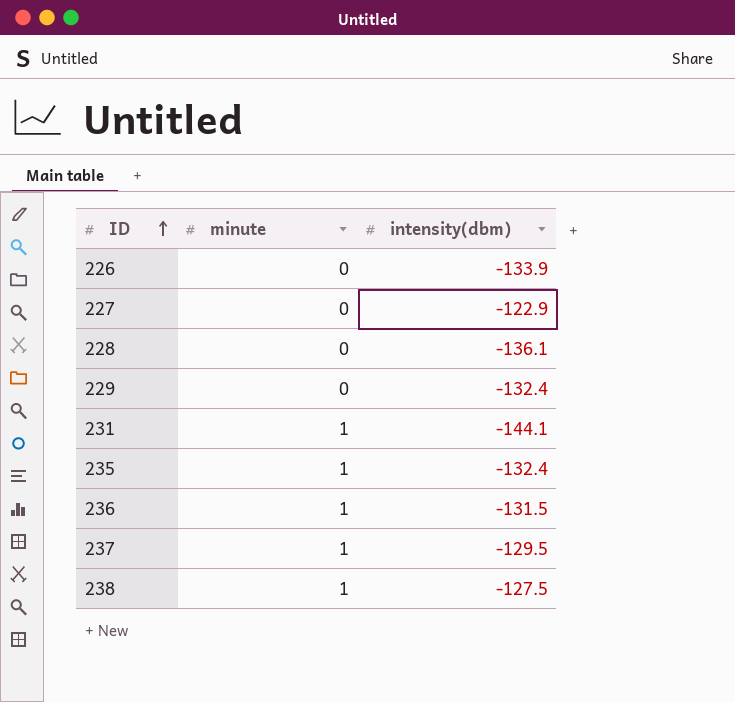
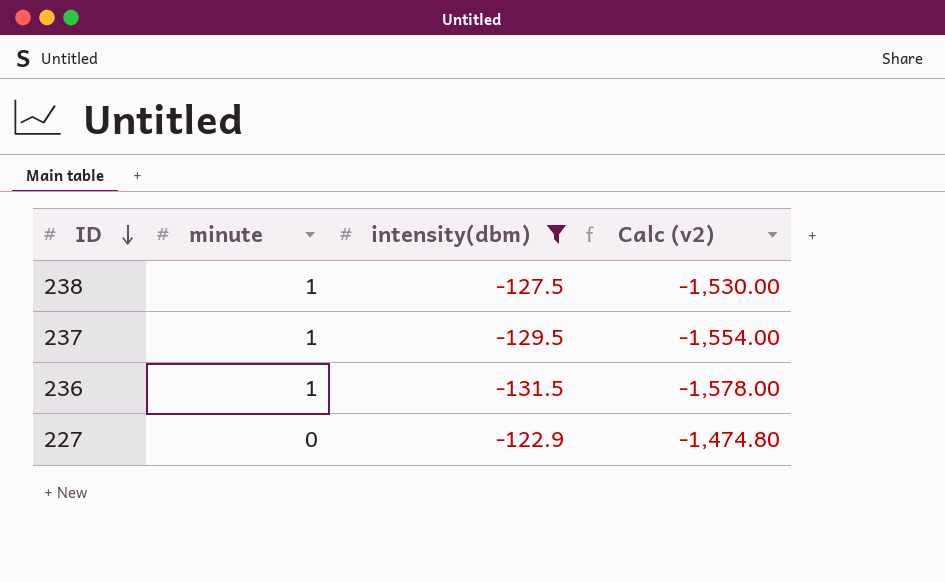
filter: none -> intensity(dbm) >= -131.5
row order: ID ascending -> ID descending
column Calc (v2) | formula: none -> [intensity(dbm)] * 12

